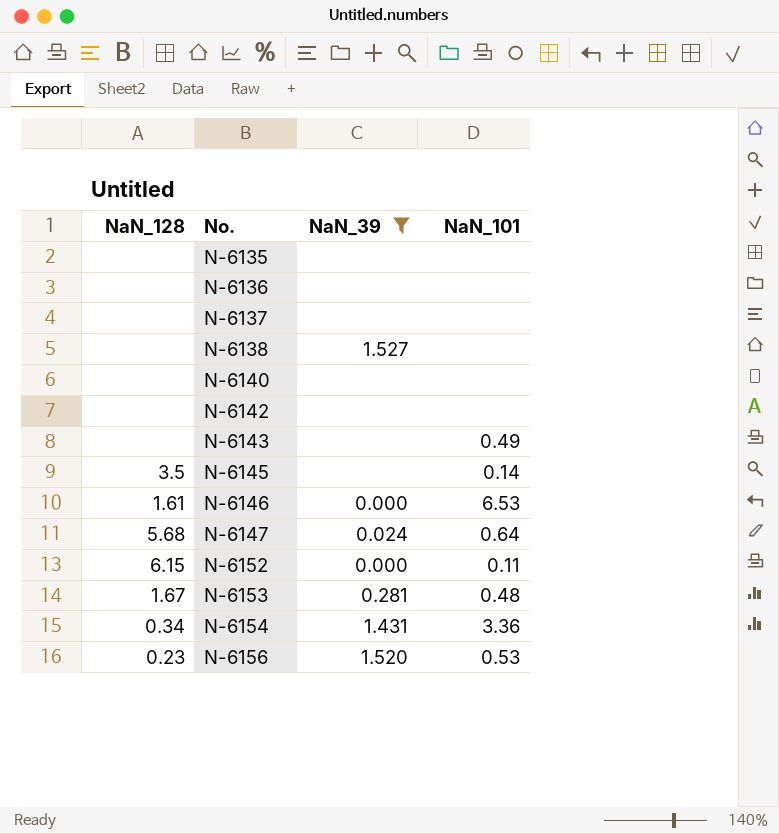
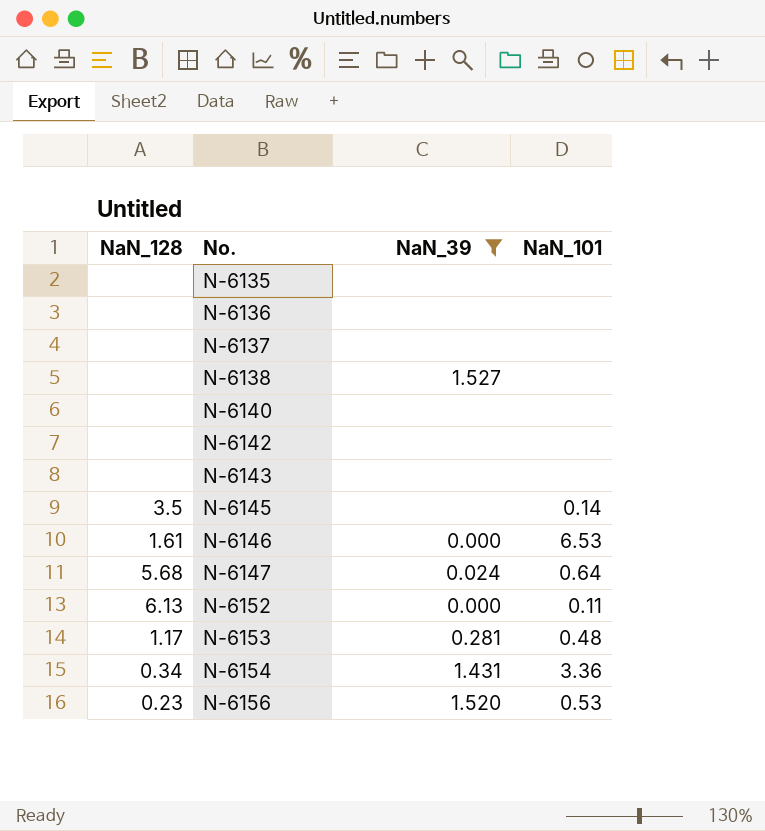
N-6143 | NaN_101: 0.49 -> none
N-6152 | NaN_128: 6.15 -> 6.13
N-6153 | NaN_128: 1.67 -> 1.17

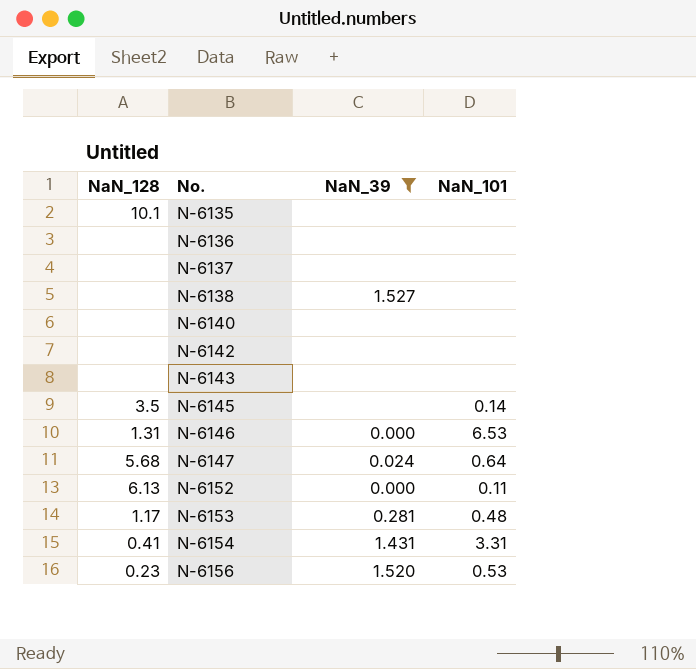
N-6135 | NaN_128: none -> 10.1
N-6146 | NaN_128: 1.61 -> 1.31
N-6154 | NaN_128: 0.34 -> 0.41
N-6154 | NaN_101: 3.36 -> 3.31

